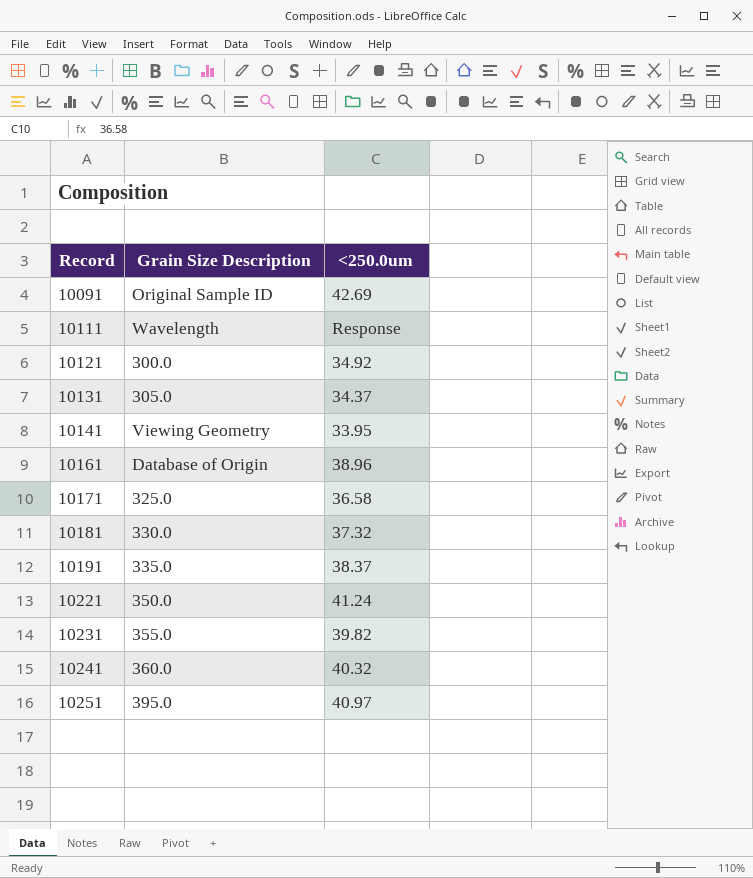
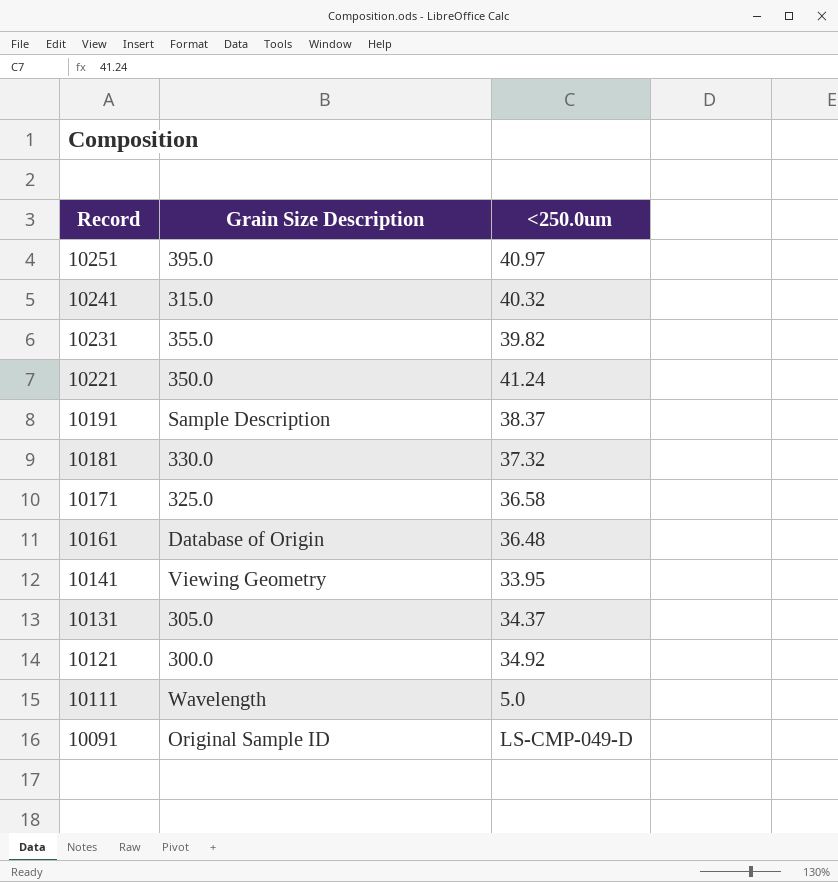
row order: Record ascending -> Record descending
10241 | Grain Size Description: 360.0 -> 315.0
10191 | Grain Size Description: 335.0 -> Sample Description
10161 | <250.0um: 38.96 -> 36.48
10111 | <250.0um: Response -> 5.0
10091 | <250.0um: 42.69 -> LS-CMP-049-D

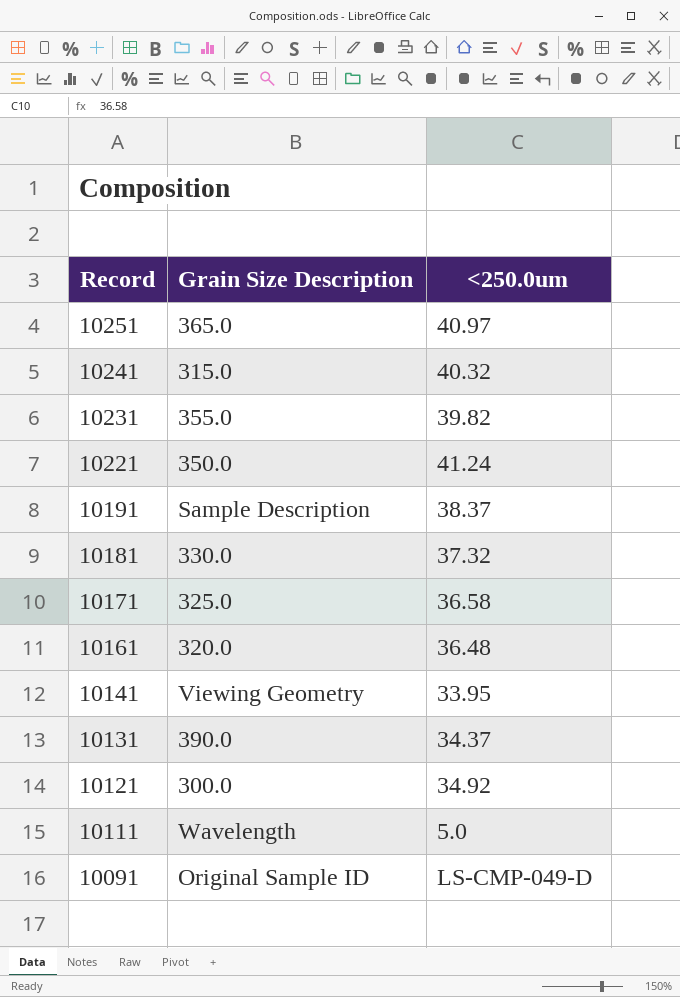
10251 | Grain Size Description: 395.0 -> 365.0
10161 | Grain Size Description: Database of Origin -> 320.0
10131 | Grain Size Description: 305.0 -> 390.0

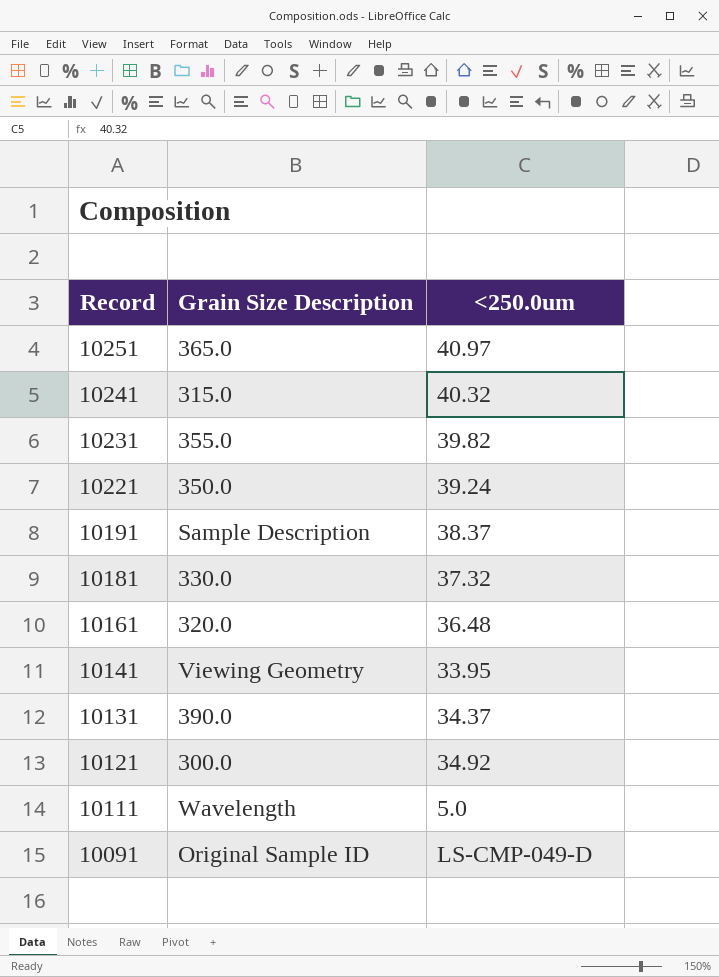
row 10171: 325.0 | 36.58 -> none
10221 | <250.0um: 41.24 -> 39.24

